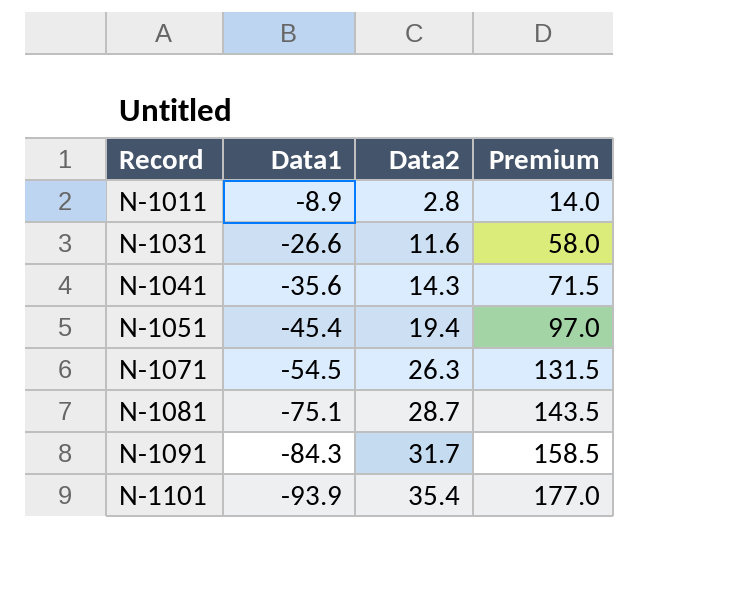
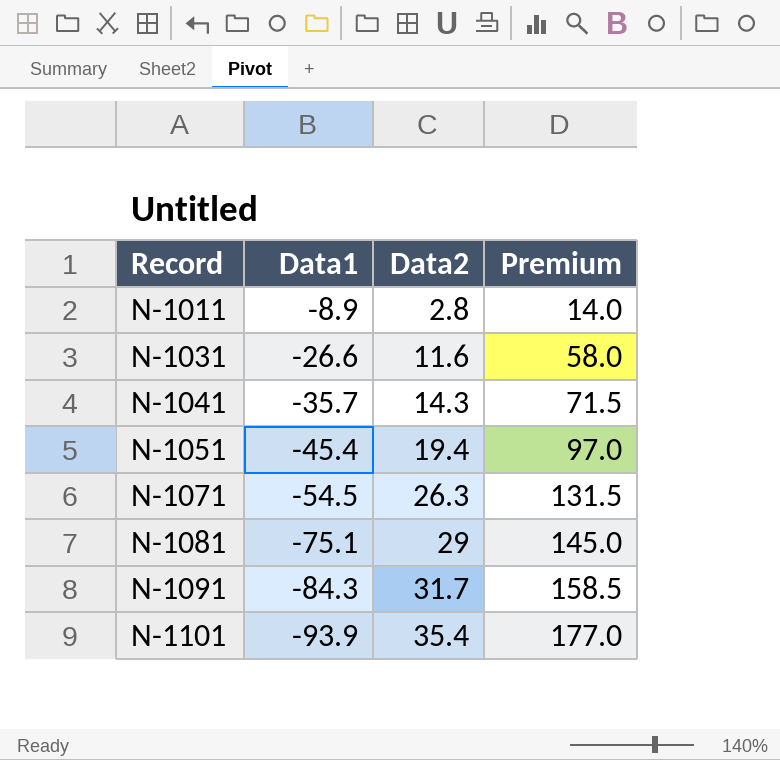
N-1041 | Data1: -35.6 -> -35.7
N-1081 | Data2: 28.7 -> 29
N-1081 | Premium: 143.5 -> 145.0

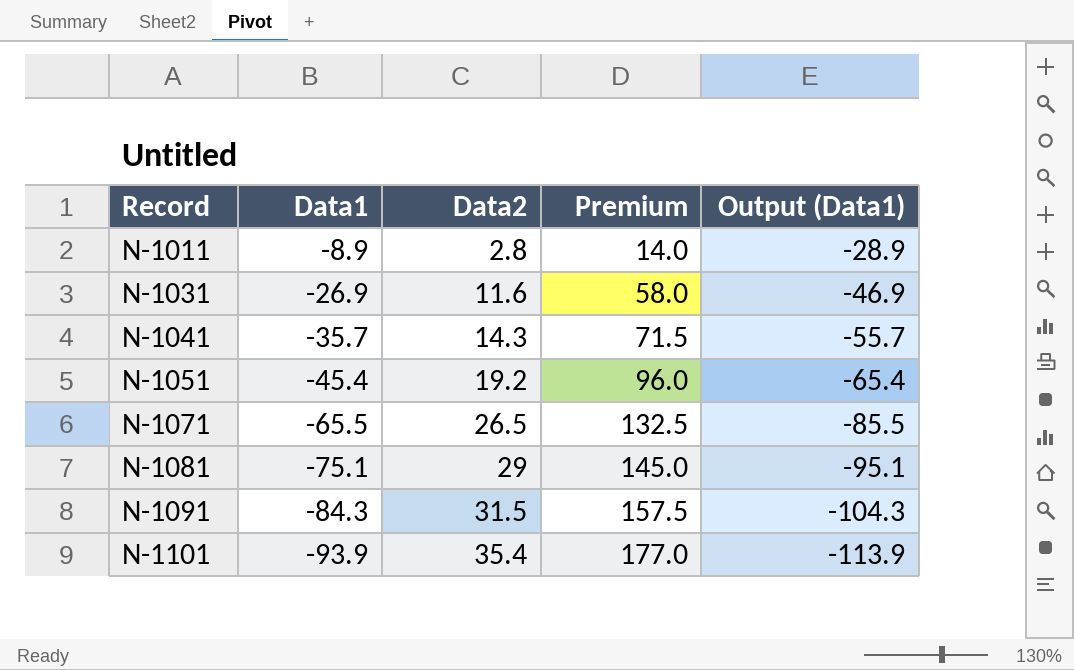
column Output (Data1) | formula: none -> [Data1] - 20
N-1031 | Data1: -26.6 -> -26.9
N-1051 | Data2: 19.4 -> 19.2
N-1051 | Premium: 97.0 -> 96.0
N-1071 | Data1: -54.5 -> -65.5
N-1071 | Data2: 26.3 -> 26.5
N-1071 | Premium: 131.5 -> 132.5
N-1091 | Data2: 31.7 -> 31.5
N-1091 | Premium: 158.5 -> 157.5

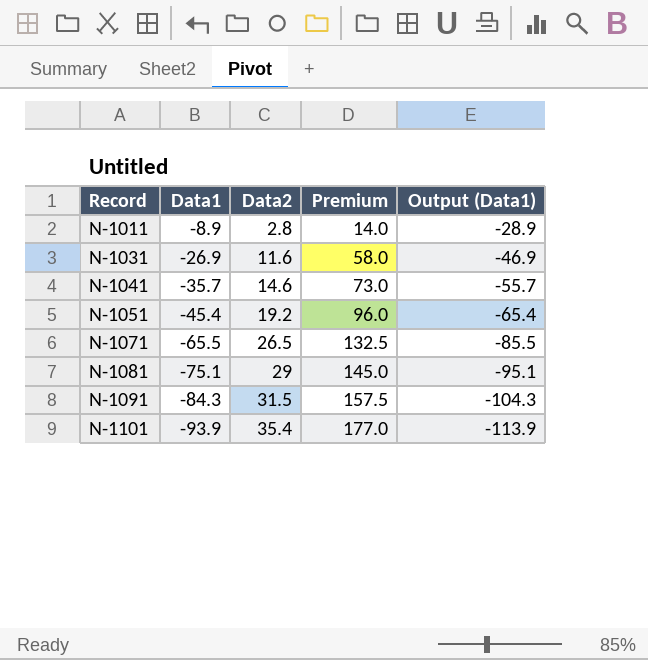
N-1041 | Data2: 14.3 -> 14.6
N-1041 | Premium: 71.5 -> 73.0

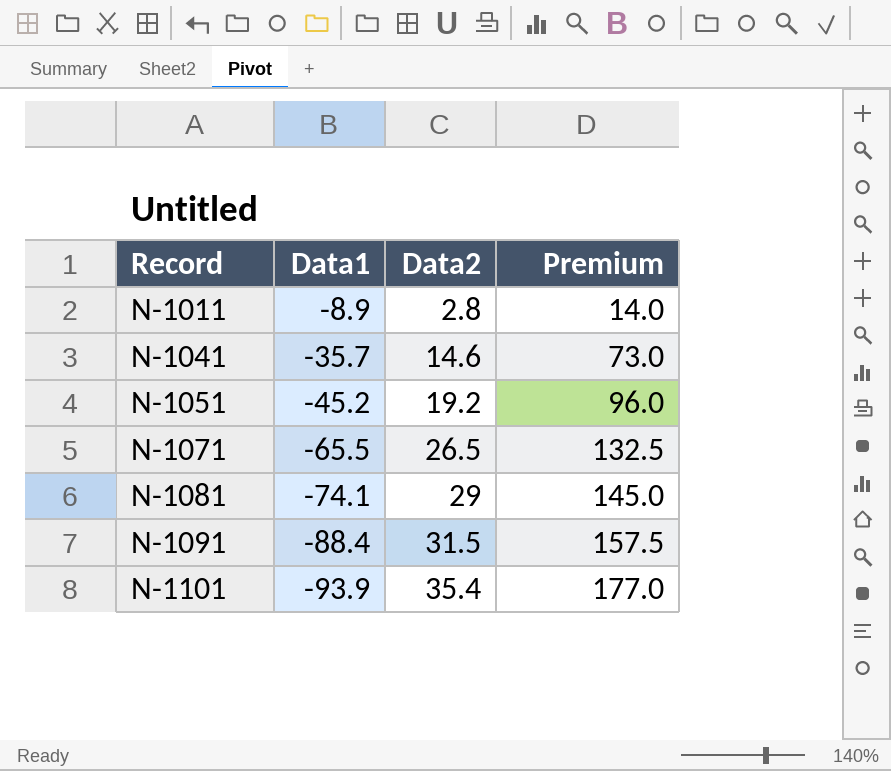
column Output (Data1) | formula: [Data1] - 20 -> none
row N-1031: -26.9 | 11.6 | 58.0 | -46.9 -> none
N-1051 | Data1: -45.4 -> -45.2
N-1081 | Data1: -75.1 -> -74.1
N-1091 | Data1: -84.3 -> -88.4

